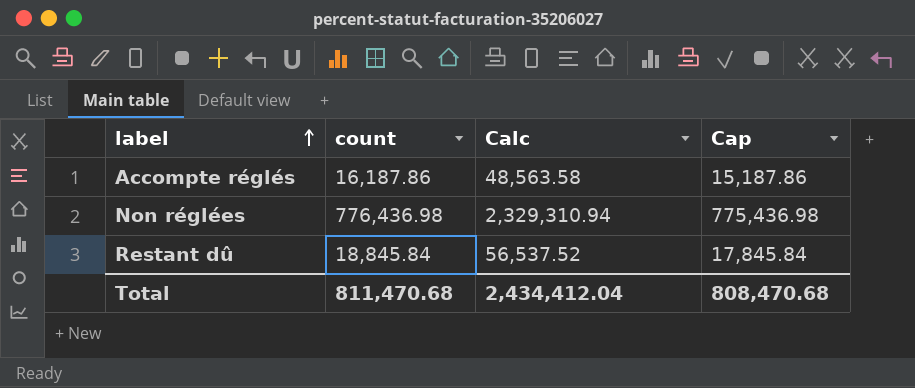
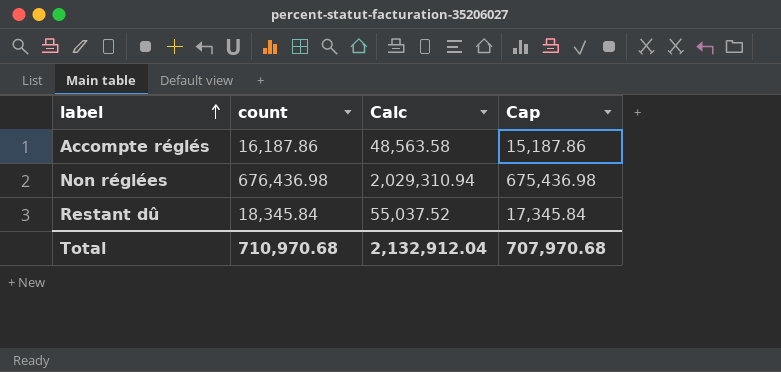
Non réglées | count: 776,436.98 -> 676,436.98
Non réglées | Calc: 2,329,310.94 -> 2,029,310.94
Non réglées | Cap: 775,436.98 -> 675,436.98
Restant dû | count: 18,845.84 -> 18,345.84
Restant dû | Calc: 56,537.52 -> 55,037.52
Restant dû | Cap: 17,845.84 -> 17,345.84
Total | count: 811,470.68 -> 710,970.68
Total | Calc: 2,434,412.04 -> 2,132,912.04
Total | Cap: 808,470.68 -> 707,970.68

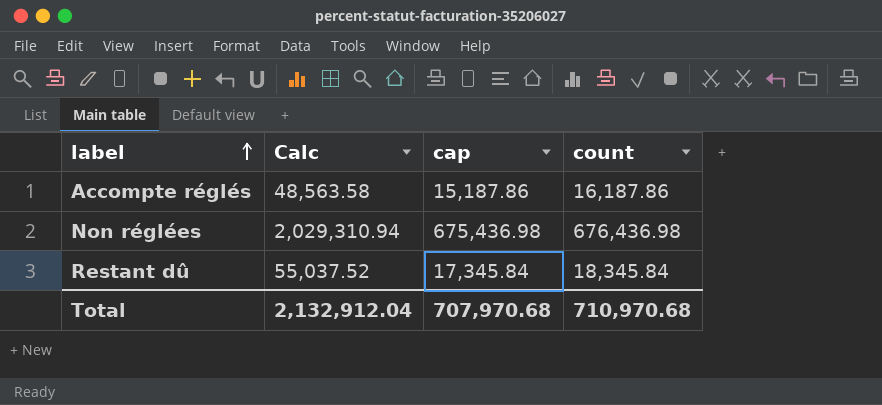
column name: Cap -> cap
column count | position: 2 -> 4

